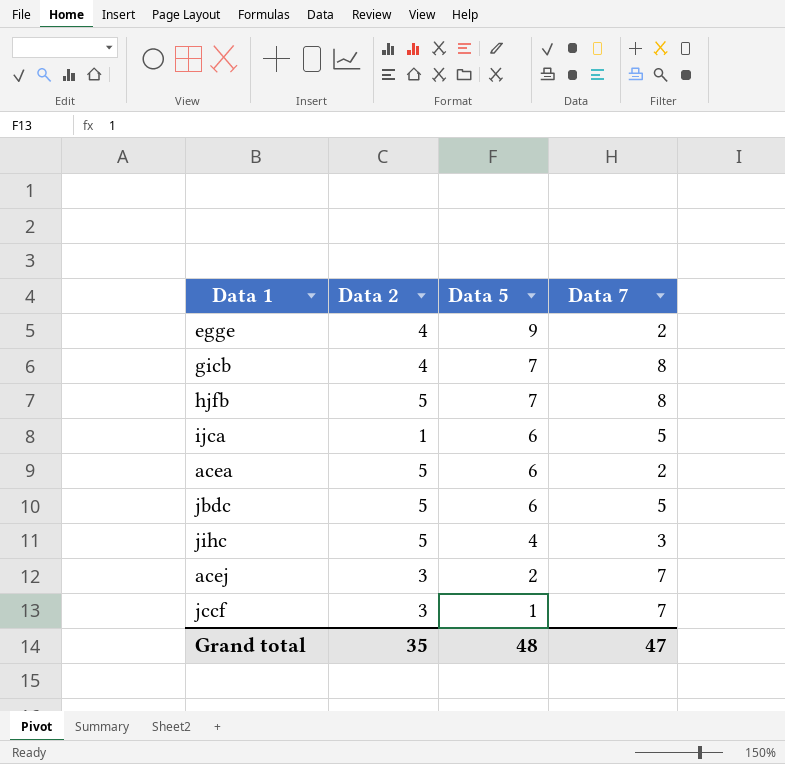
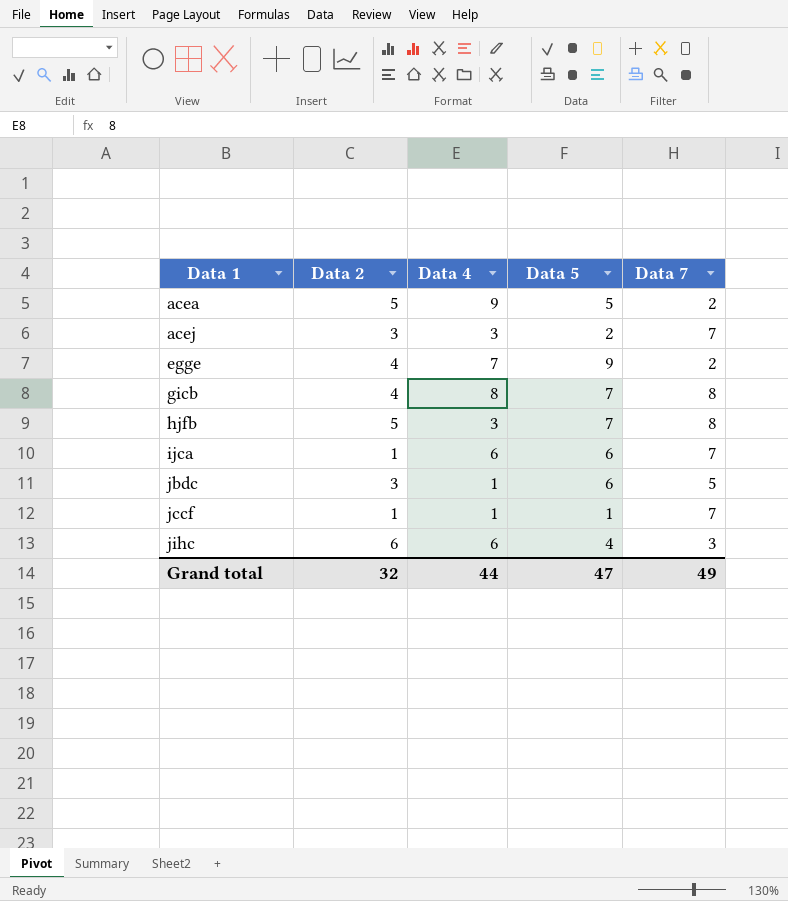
row order: Data 5 descending -> Data 1 ascending
column Data 4 | position: none -> 3
acea | Data 5: 6 -> 5
ijca | Data 7: 5 -> 7
jbdc | Data 2: 5 -> 3
jccf | Data 2: 3 -> 1
jihc | Data 2: 5 -> 6
Grand total | Data 2: 35 -> 32
Grand total | Data 5: 48 -> 47
Grand total | Data 7: 47 -> 49

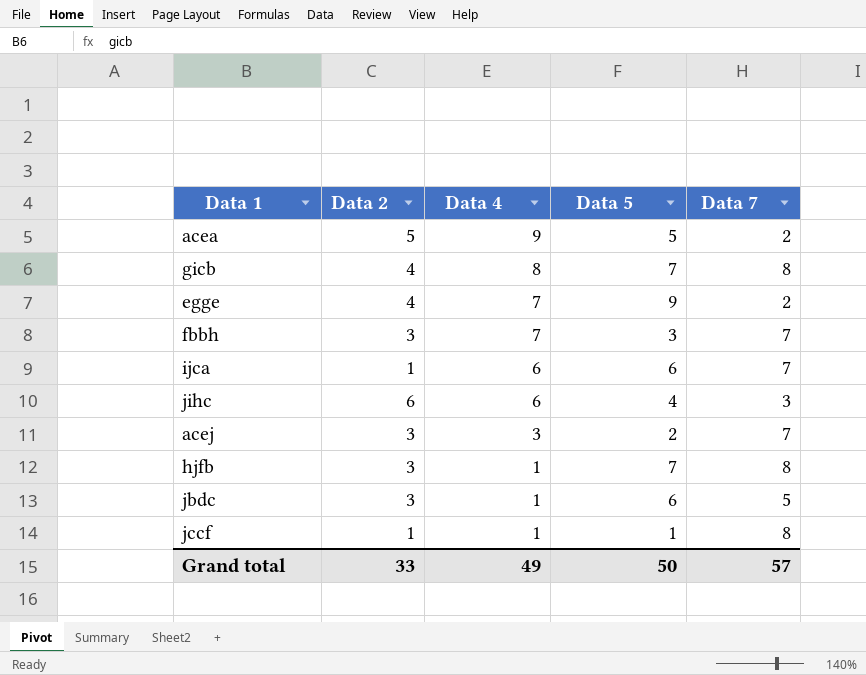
row order: Data 1 ascending -> Data 4 descending
row fbbh: none -> 3 | 7 | 3 | 7
hjfb | Data 2: 5 -> 3
hjfb | Data 4: 3 -> 1
jccf | Data 7: 7 -> 8
Grand total | Data 2: 32 -> 33
Grand total | Data 4: 44 -> 49
Grand total | Data 5: 47 -> 50
Grand total | Data 7: 49 -> 57

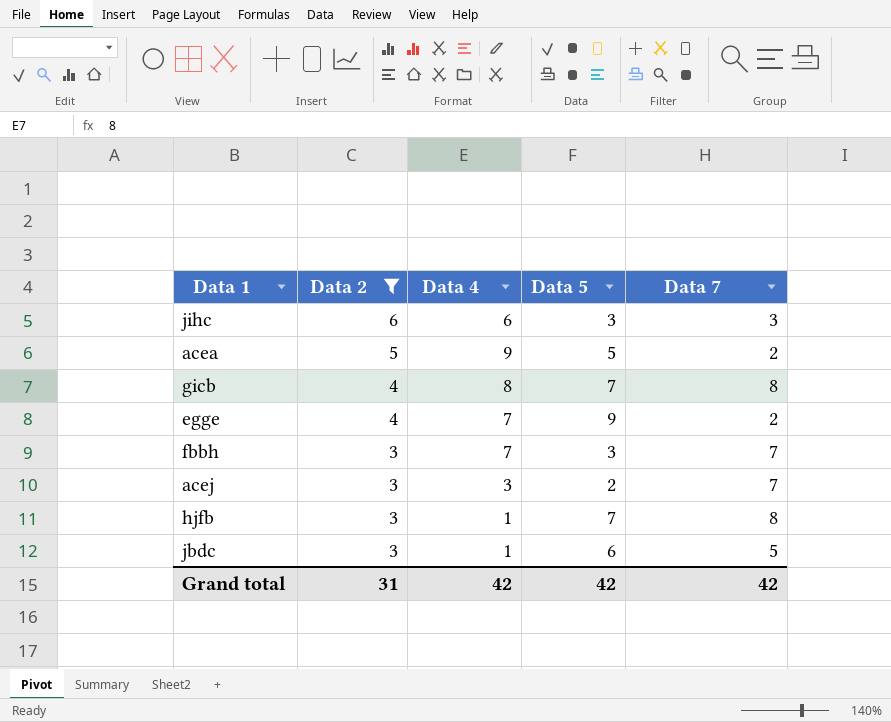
filter: none -> Data 2 != 1
row order: Data 4 descending -> Data 2 descending
jihc | Data 5: 4 -> 3
Grand total | Data 2: 33 -> 31
Grand total | Data 4: 49 -> 42
Grand total | Data 5: 50 -> 42
Grand total | Data 7: 57 -> 42

